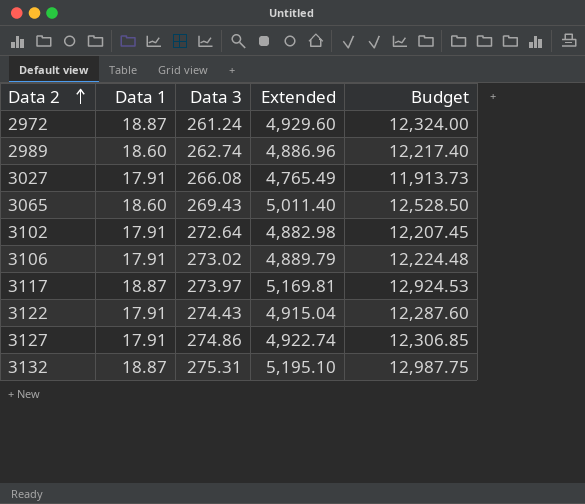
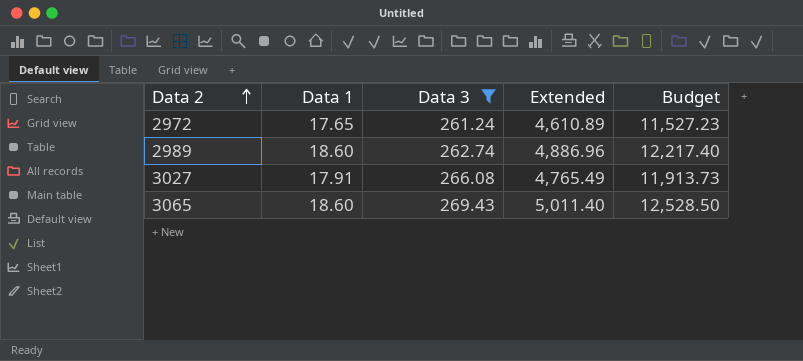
filter: none -> Data 3 <= 269.43
2972 | Data 1: 18.87 -> 17.65
2972 | Extended: 4,929.60 -> 4,610.89
2972 | Budget: 12,324.00 -> 11,527.23

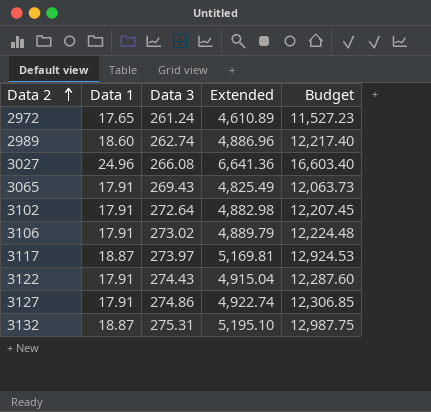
filter: Data 3 <= 269.43 -> none
3027 | Data 1: 17.91 -> 24.96
3027 | Extended: 4,765.49 -> 6,641.36
3027 | Budget: 11,913.73 -> 16,603.40
3065 | Data 1: 18.60 -> 17.91
3065 | Extended: 5,011.40 -> 4,825.49
3065 | Budget: 12,528.50 -> 12,063.73

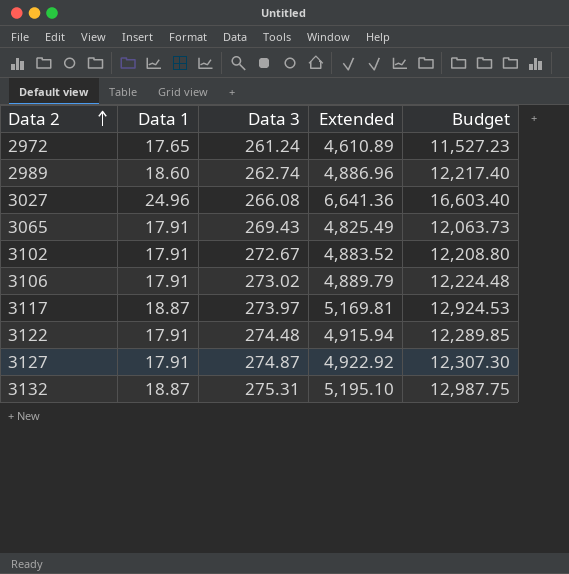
3102 | Data 3: 272.64 -> 272.67
3102 | Extended: 4,882.98 -> 4,883.52
3102 | Budget: 12,207.45 -> 12,208.80
3122 | Data 3: 274.43 -> 274.48
3122 | Extended: 4,915.04 -> 4,915.94
3122 | Budget: 12,287.60 -> 12,289.85
3127 | Data 3: 274.86 -> 274.87
3127 | Extended: 4,922.74 -> 4,922.92
3127 | Budget: 12,306.85 -> 12,307.30

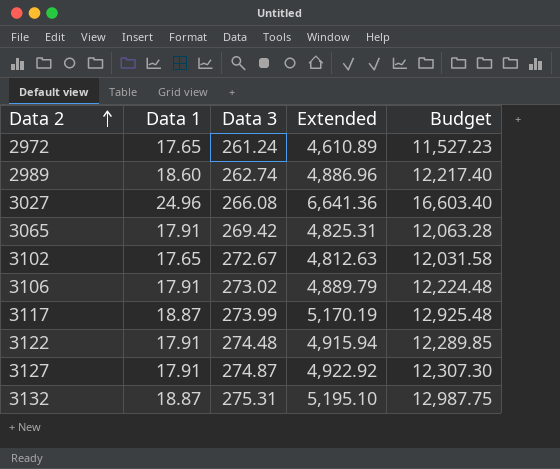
3065 | Data 3: 269.43 -> 269.42
3065 | Extended: 4,825.49 -> 4,825.31
3065 | Budget: 12,063.73 -> 12,063.28
3102 | Data 1: 17.91 -> 17.65
3102 | Extended: 4,883.52 -> 4,812.63
3102 | Budget: 12,208.80 -> 12,031.58
3117 | Data 3: 273.97 -> 273.99
3117 | Extended: 5,169.81 -> 5,170.19
3117 | Budget: 12,924.53 -> 12,925.48

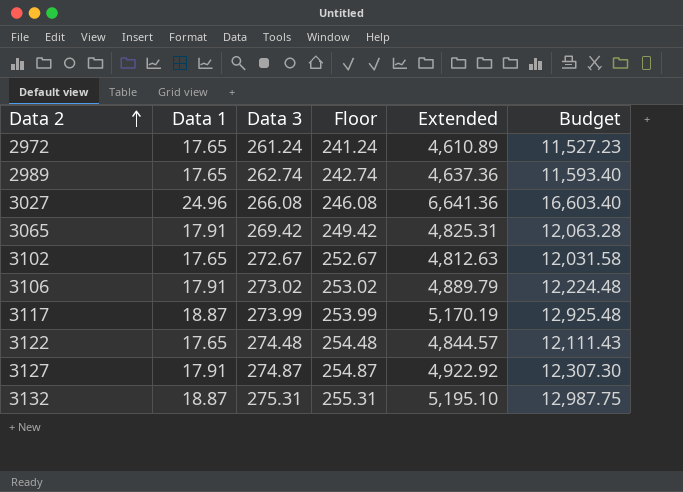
column Floor | formula: none -> [Data 3] - 20
2989 | Data 1: 18.60 -> 17.65
2989 | Extended: 4,886.96 -> 4,637.36
2989 | Budget: 12,217.40 -> 11,593.40
3122 | Data 1: 17.91 -> 17.65
3122 | Extended: 4,915.94 -> 4,844.57
3122 | Budget: 12,289.85 -> 12,111.43

